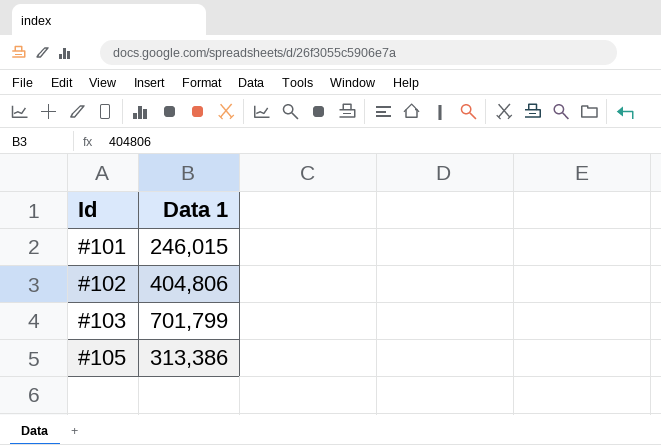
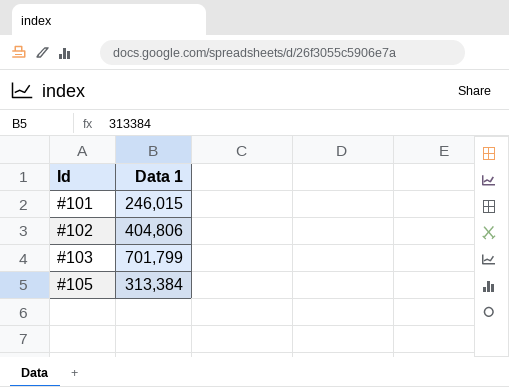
#105 | Data 1: 313,386 -> 313,384

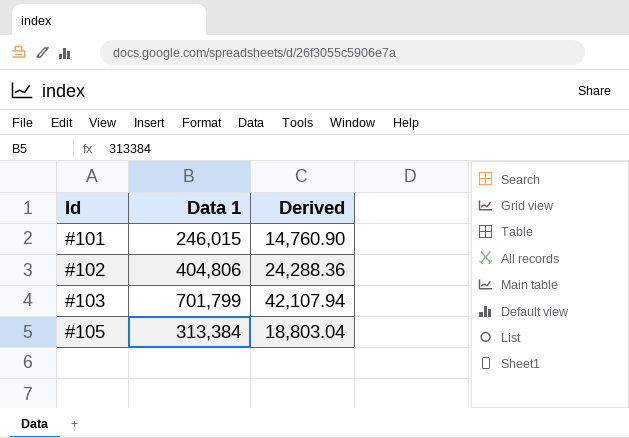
column Derived | formula: none -> [Data 1] * 0.06

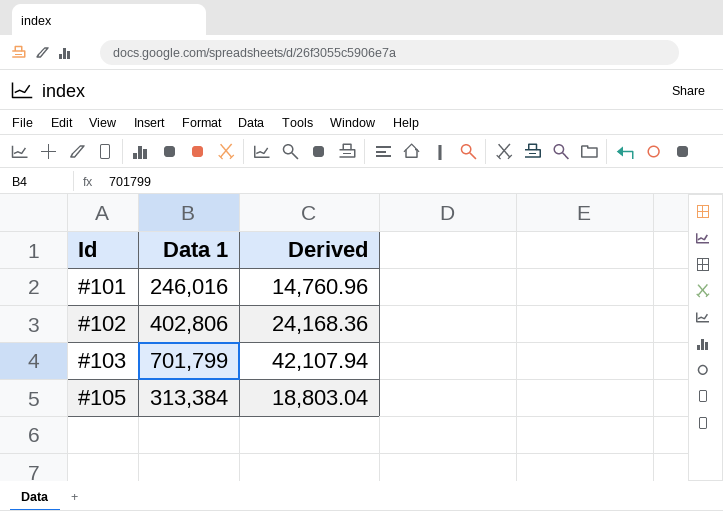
#101 | Data 1: 246,015 -> 246,016
#101 | Derived: 14,760.90 -> 14,760.96
#102 | Data 1: 404,806 -> 402,806
#102 | Derived: 24,288.36 -> 24,168.36

